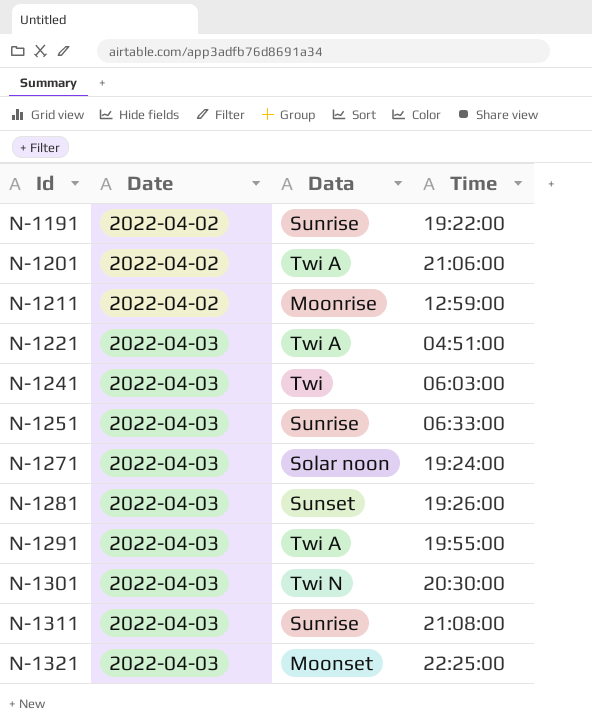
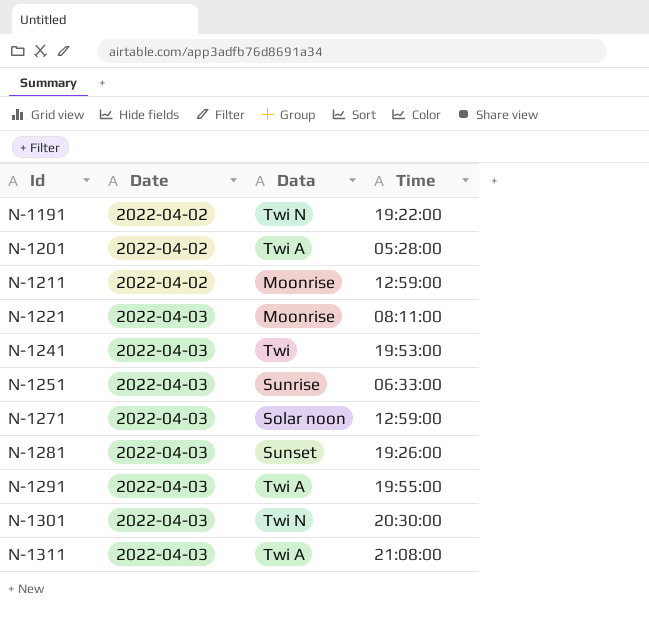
row N-1321: 2022-04-03 | Moonset | 22:25:00 -> none
N-1191 | Data: Sunrise -> Twi N
N-1201 | Time: 21:06:00 -> 05:28:00
N-1221 | Data: Twi A -> Moonrise
N-1221 | Time: 04:51:00 -> 08:11:00
N-1241 | Time: 06:03:00 -> 19:53:00
N-1271 | Time: 19:24:00 -> 12:59:00
N-1311 | Data: Sunrise -> Twi A

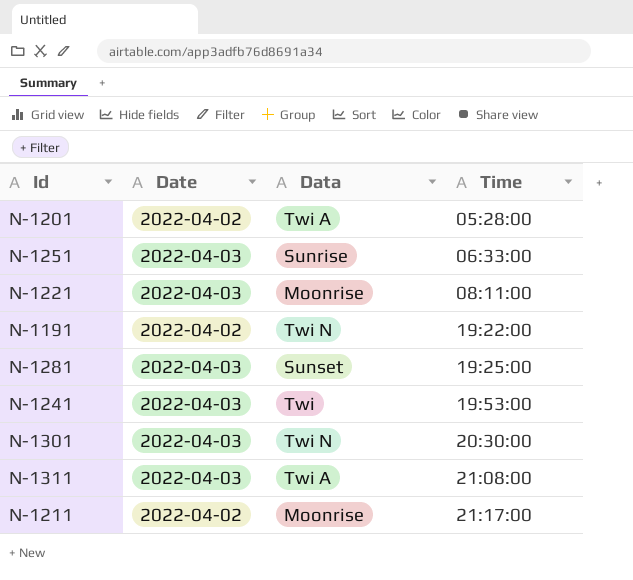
row order: Id ascending -> Time ascending
row N-1271: 2022-04-03 | Solar noon | 12:59:00 -> none
row N-1291: 2022-04-03 | Twi A | 19:55:00 -> none
N-1281 | Time: 19:26:00 -> 19:25:00
N-1211 | Time: 12:59:00 -> 21:17:00

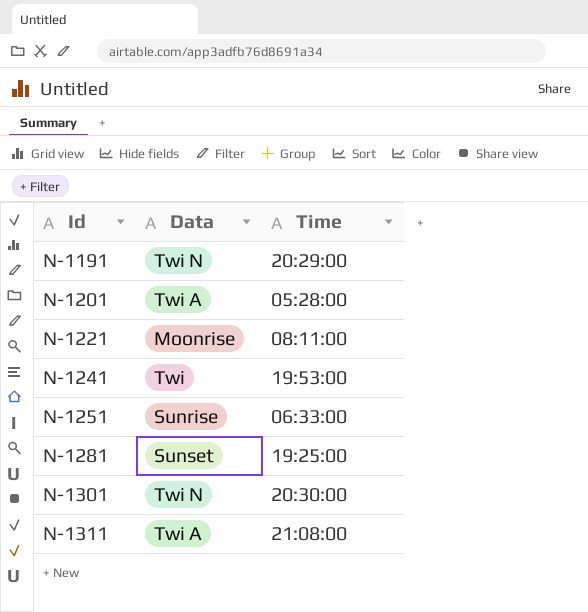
row order: Time ascending -> Id ascending
column Date | position: 2 -> none
row N-1211: 2022-04-02 | Moonrise | 21:17:00 -> none
N-1191 | Time: 19:22:00 -> 20:29:00

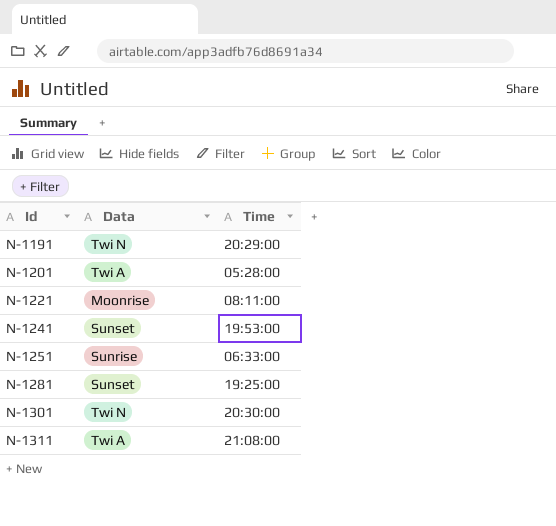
N-1241 | Data: Twi -> Sunset

